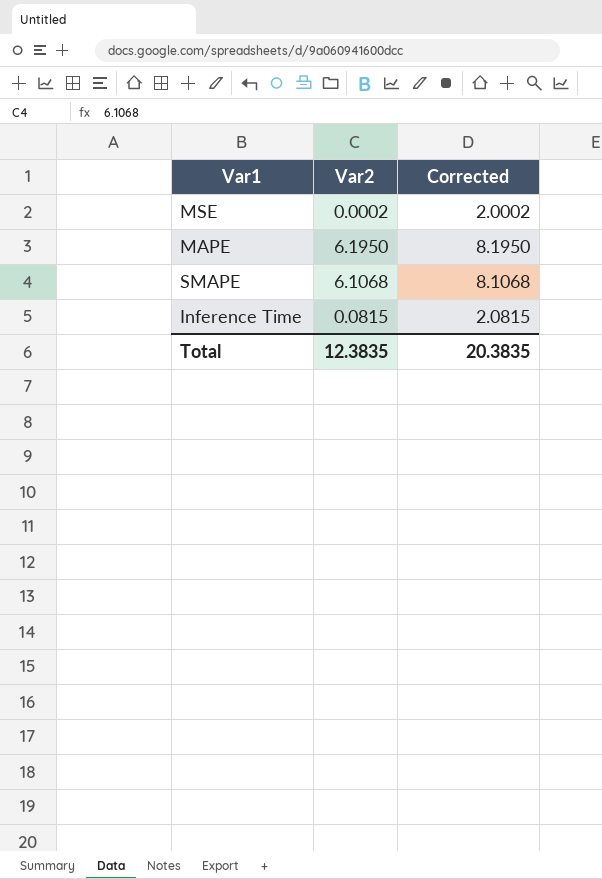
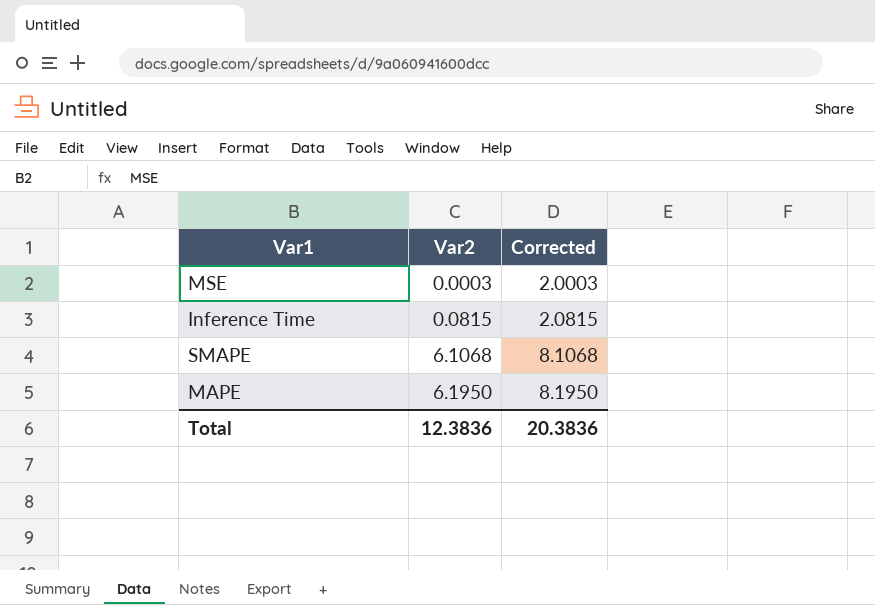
row order: none -> Var2 ascending
MSE | Var2: 0.0002 -> 0.0003
MSE | Corrected: 2.0002 -> 2.0003
Total | Var2: 12.3835 -> 12.3836
Total | Corrected: 20.3835 -> 20.3836

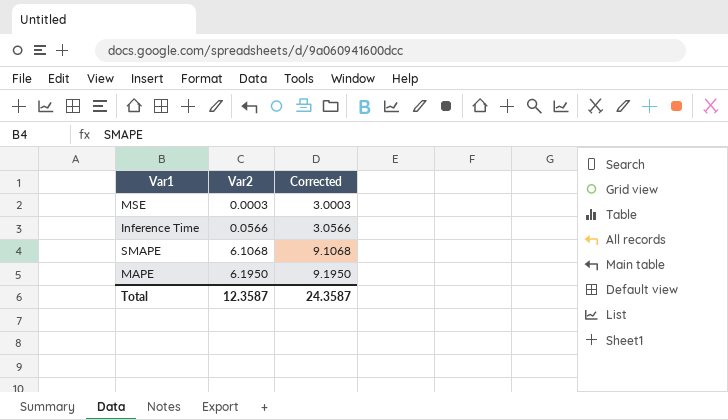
column Corrected | formula: [Var2] + 2 -> [Var2] + 3
Inference Time | Var2: 0.0815 -> 0.0566
Total | Var2: 12.3836 -> 12.3587
Total | Corrected: 20.3836 -> 24.3587

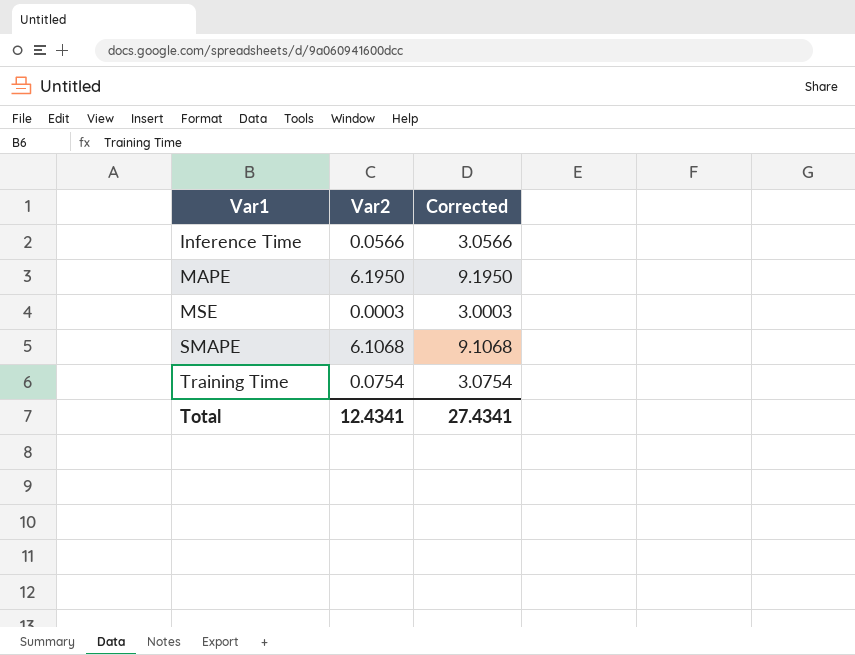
row order: Var2 ascending -> Var1 ascending
row Training Time: none -> 0.0754 | 3.0754
Total | Var2: 12.3587 -> 12.4341
Total | Corrected: 24.3587 -> 27.4341

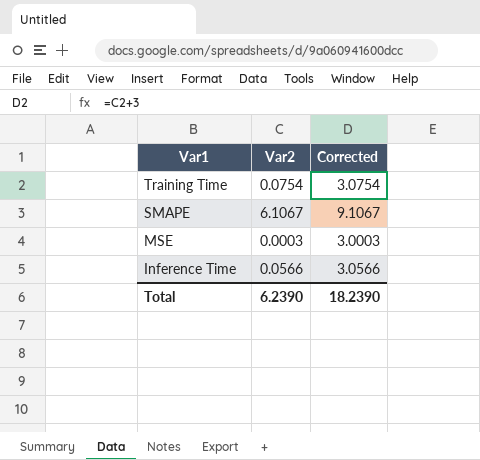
row order: Var1 ascending -> Var1 descending
row MAPE: 6.1950 | 9.1950 -> none
SMAPE | Var2: 6.1068 -> 6.1067
SMAPE | Corrected: 9.1068 -> 9.1067
Total | Var2: 12.4341 -> 6.2390
Total | Corrected: 27.4341 -> 18.2390

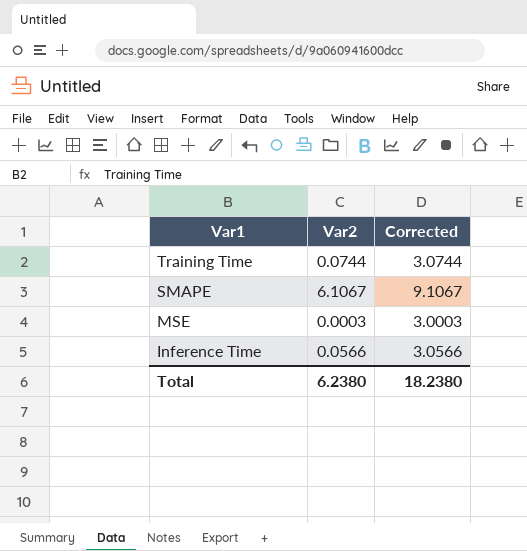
Training Time | Var2: 0.0754 -> 0.0744
Training Time | Corrected: 3.0754 -> 3.0744
Total | Var2: 6.2390 -> 6.2380
Total | Corrected: 18.2390 -> 18.2380

